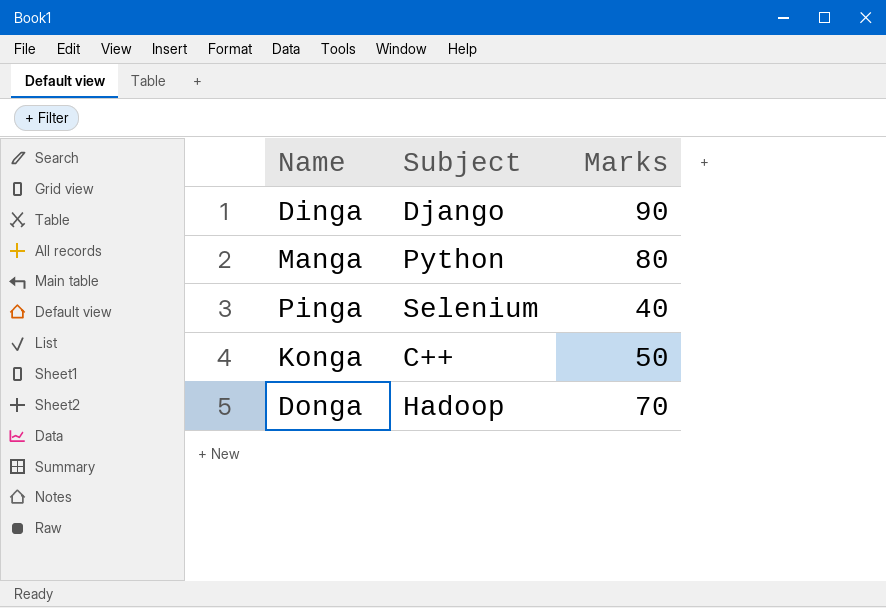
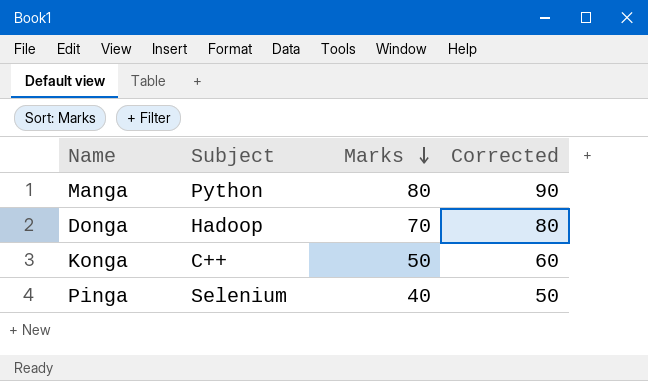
row order: none -> Marks descending
column Corrected | formula: none -> [Marks] + 10
row Dinga: Django | 90 -> none

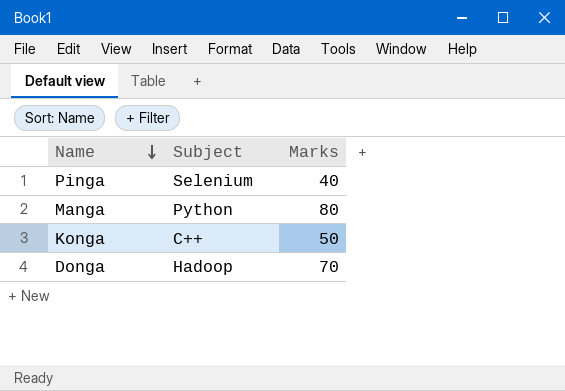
row order: Marks descending -> Name descending
column Corrected | formula: [Marks] + 10 -> none

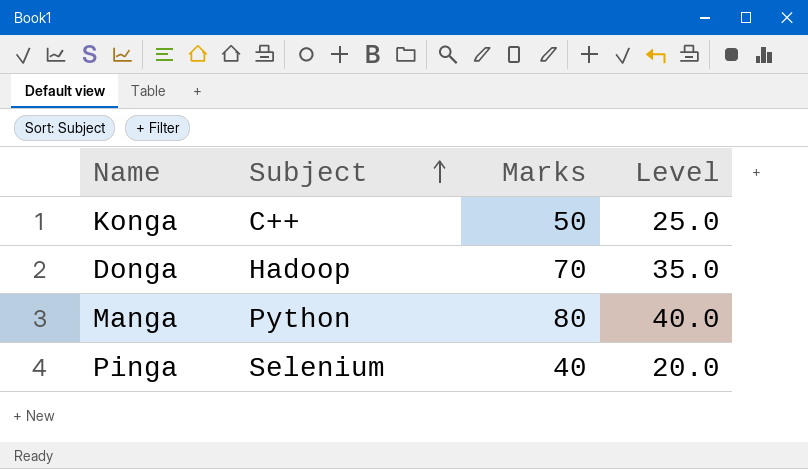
row order: Name descending -> Subject ascending
column Level | formula: none -> [Marks] * 0.5

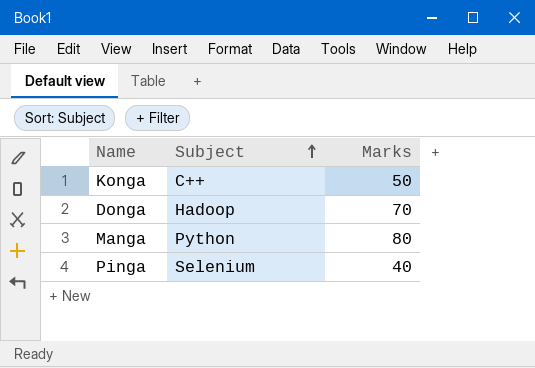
column Level | formula: [Marks] * 0.5 -> none

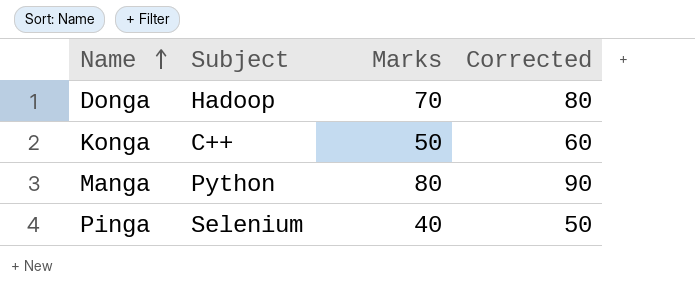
row order: Subject ascending -> Name ascending
column Corrected | formula: none -> [Marks] + 10

